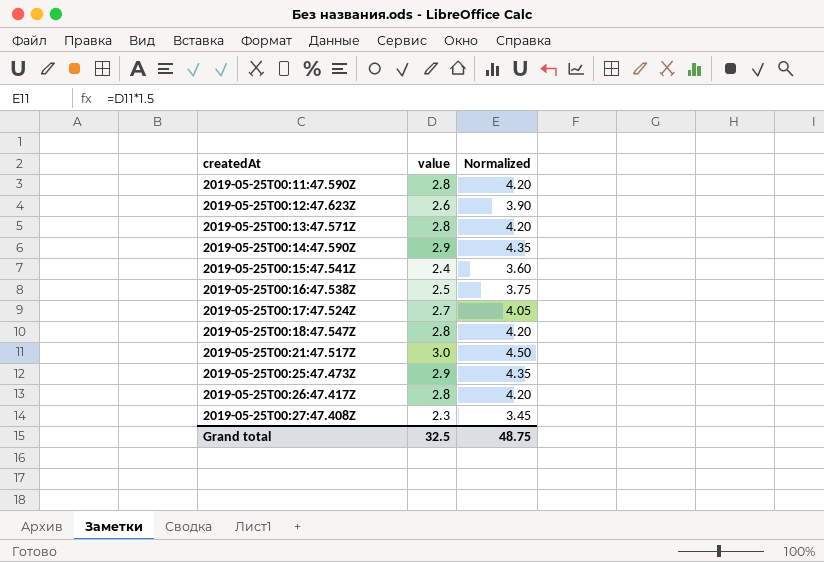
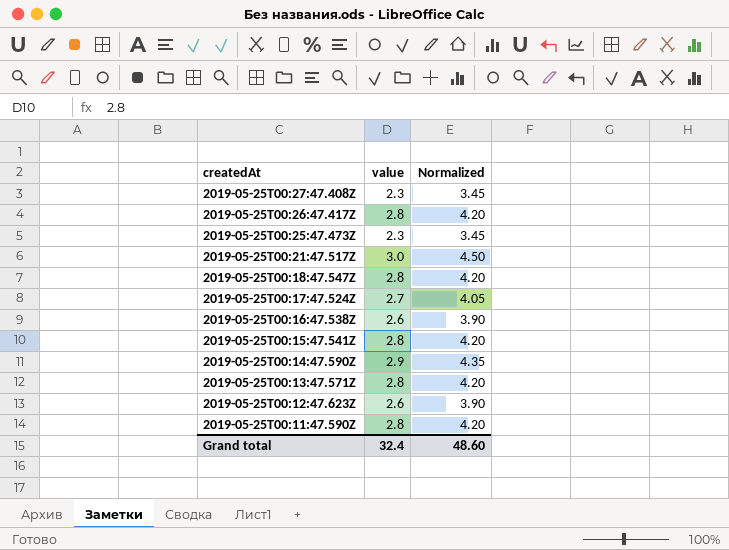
row order: createdAt ascending -> createdAt descending
2019-05-25T00:25:47.473Z | value: 2.9 -> 2.3
2019-05-25T00:25:47.473Z | Normalized: 4.35 -> 3.45
2019-05-25T00:16:47.538Z | value: 2.5 -> 2.6
2019-05-25T00:16:47.538Z | Normalized: 3.75 -> 3.90
2019-05-25T00:15:47.541Z | value: 2.4 -> 2.8
2019-05-25T00:15:47.541Z | Normalized: 3.60 -> 4.20
Grand total | value: 32.5 -> 32.4
Grand total | Normalized: 48.75 -> 48.60

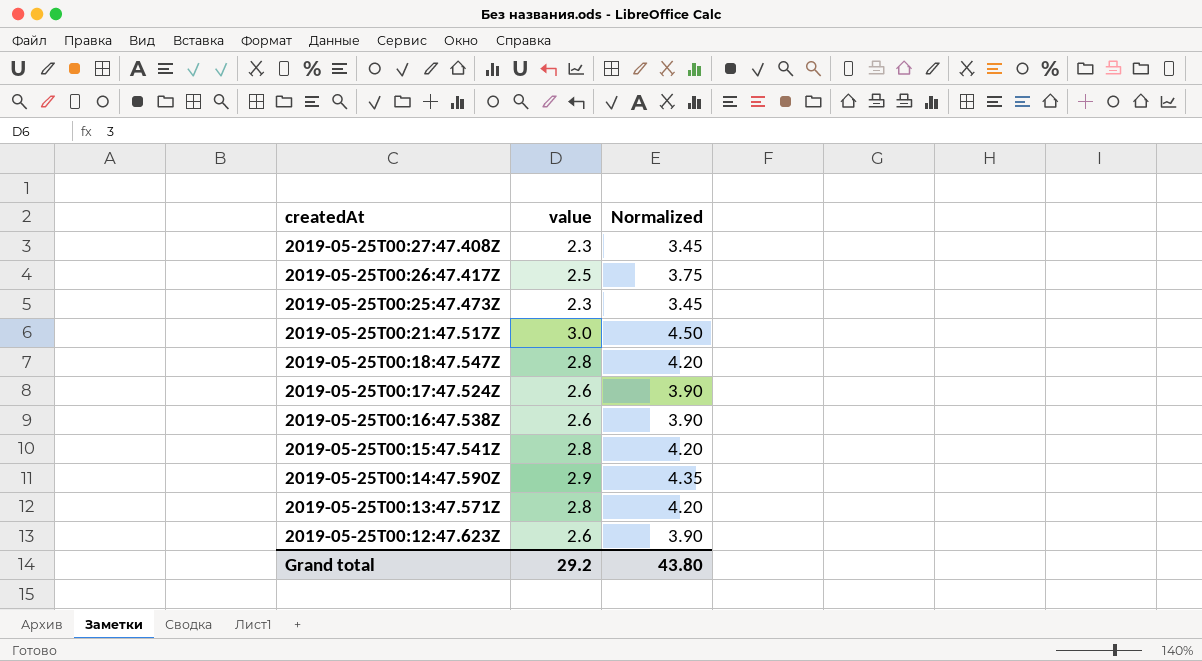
row 2019-05-25T00:11:47.590Z: 2.8 | 4.20 -> none
2019-05-25T00:26:47.417Z | value: 2.8 -> 2.5
2019-05-25T00:26:47.417Z | Normalized: 4.20 -> 3.75
2019-05-25T00:17:47.524Z | value: 2.7 -> 2.6
2019-05-25T00:17:47.524Z | Normalized: 4.05 -> 3.90
Grand total | value: 32.4 -> 29.2
Grand total | Normalized: 48.60 -> 43.80

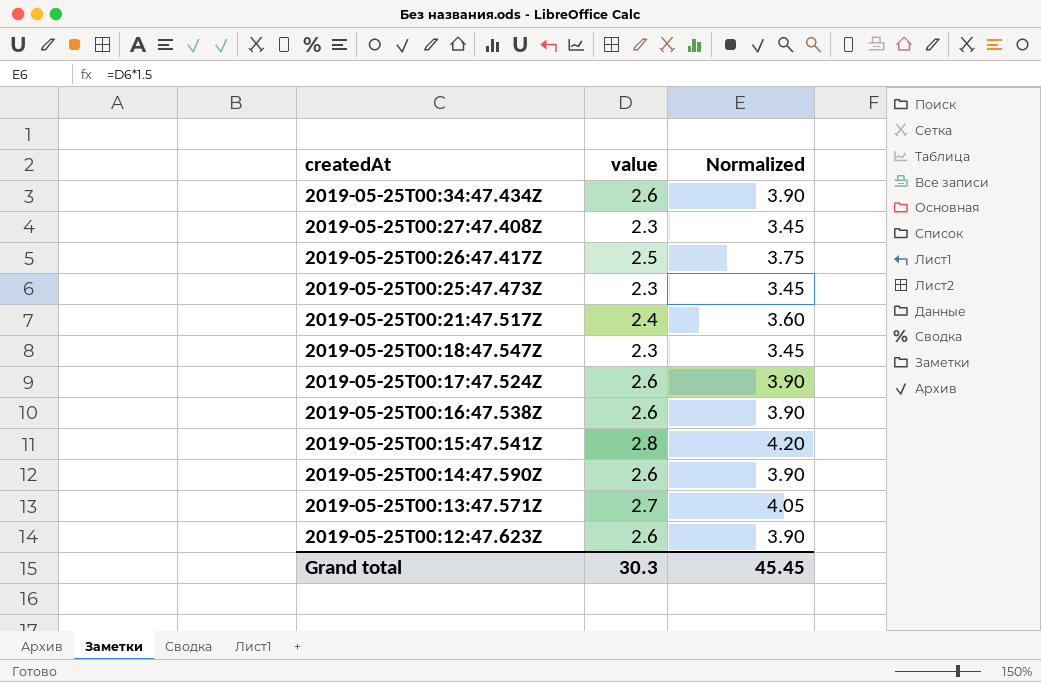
row 2019-05-25T00:34:47.434Z: none -> 2.6 | 3.90
2019-05-25T00:21:47.517Z | value: 3.0 -> 2.4
2019-05-25T00:21:47.517Z | Normalized: 4.50 -> 3.60
2019-05-25T00:18:47.547Z | value: 2.8 -> 2.3
2019-05-25T00:18:47.547Z | Normalized: 4.20 -> 3.45
2019-05-25T00:14:47.590Z | value: 2.9 -> 2.6
2019-05-25T00:14:47.590Z | Normalized: 4.35 -> 3.90
2019-05-25T00:13:47.571Z | value: 2.8 -> 2.7
2019-05-25T00:13:47.571Z | Normalized: 4.20 -> 4.05
Grand total | value: 29.2 -> 30.3
Grand total | Normalized: 43.80 -> 45.45

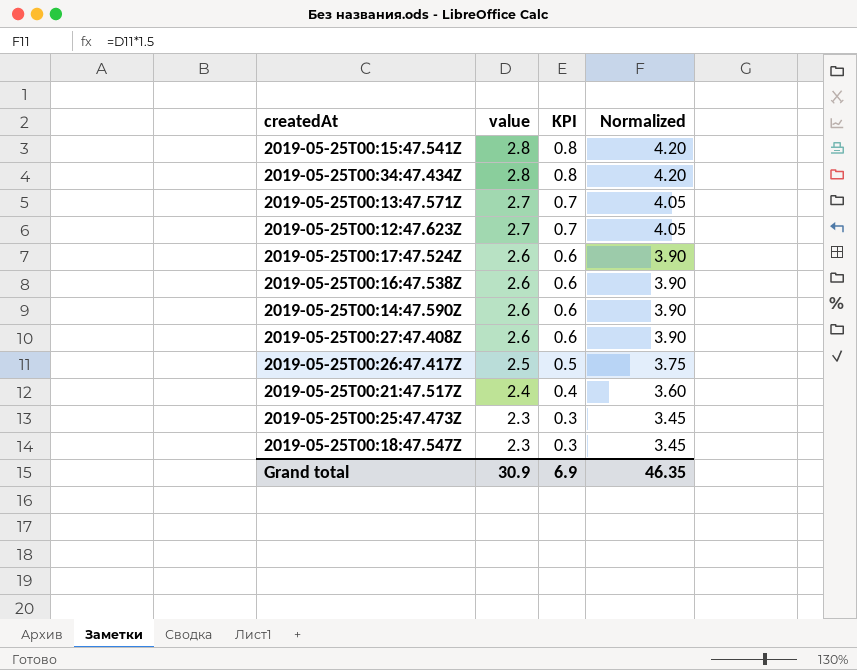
row order: createdAt descending -> value descending
column KPI | formula: none -> [value] - 2
2019-05-25T00:34:47.434Z | value: 2.6 -> 2.8
2019-05-25T00:34:47.434Z | Normalized: 3.90 -> 4.20
2019-05-25T00:12:47.623Z | value: 2.6 -> 2.7
2019-05-25T00:12:47.623Z | Normalized: 3.90 -> 4.05
2019-05-25T00:27:47.408Z | value: 2.3 -> 2.6
2019-05-25T00:27:47.408Z | Normalized: 3.45 -> 3.90
Grand total | value: 30.3 -> 30.9
Grand total | Normalized: 45.45 -> 46.35

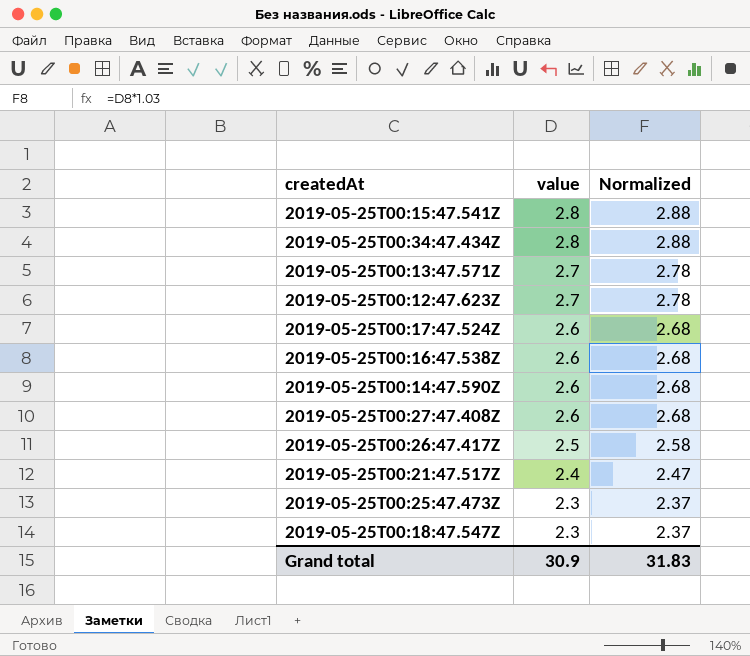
column KPI | formula: [value] - 2 -> none
column Normalized | formula: [value] * 1.5 -> [value] * 1.03
Grand total | Normalized: 46.35 -> 31.83

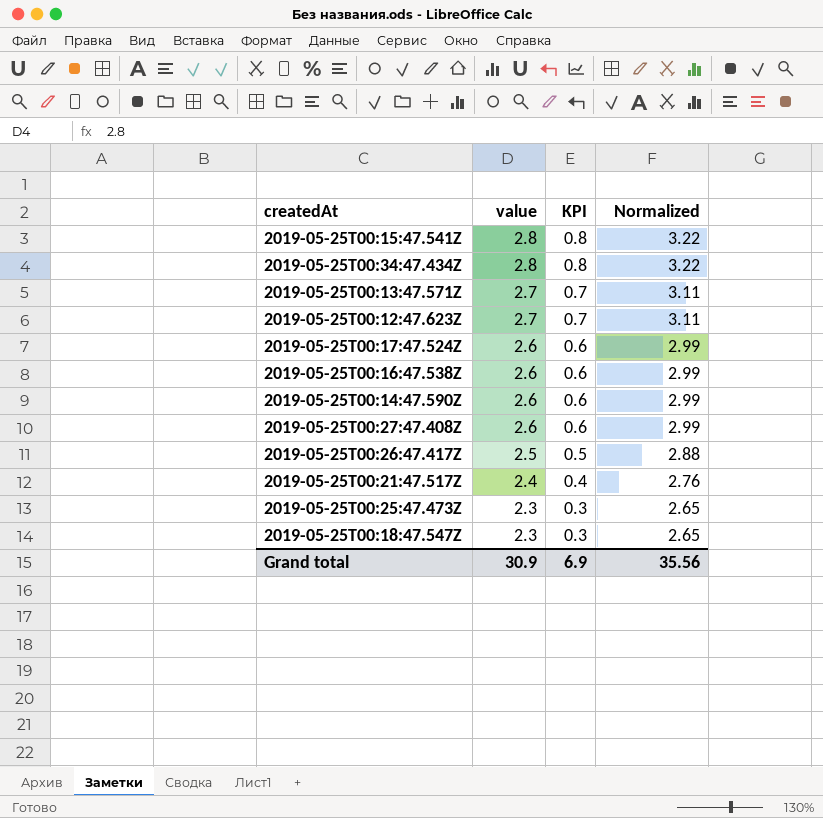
column KPI | formula: none -> [value] - 2
column Normalized | formula: [value] * 1.03 -> [value] * 1.15
Grand total | Normalized: 31.83 -> 35.56

